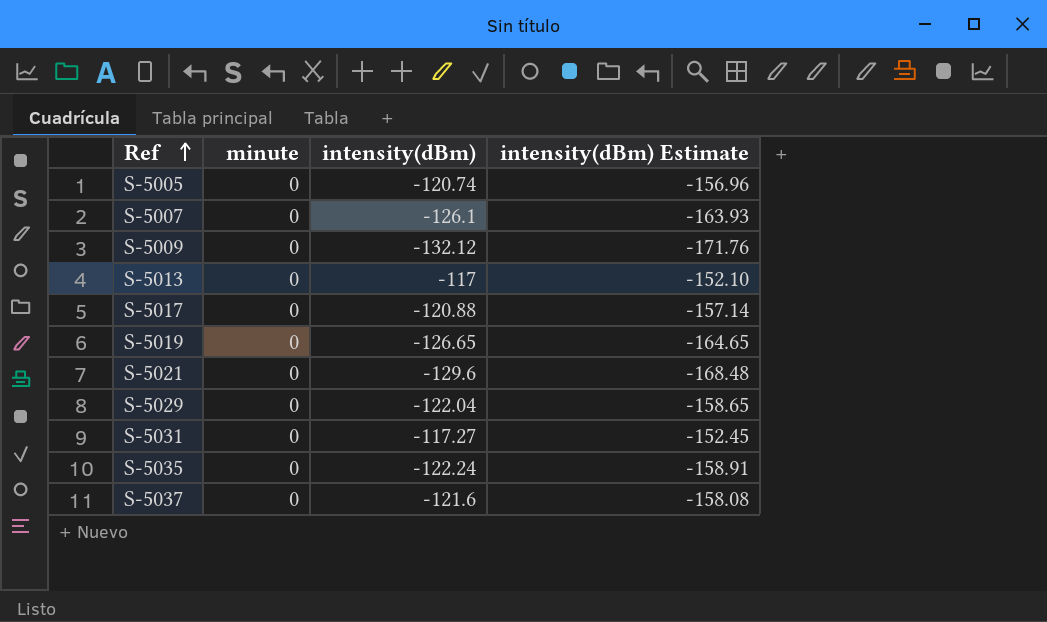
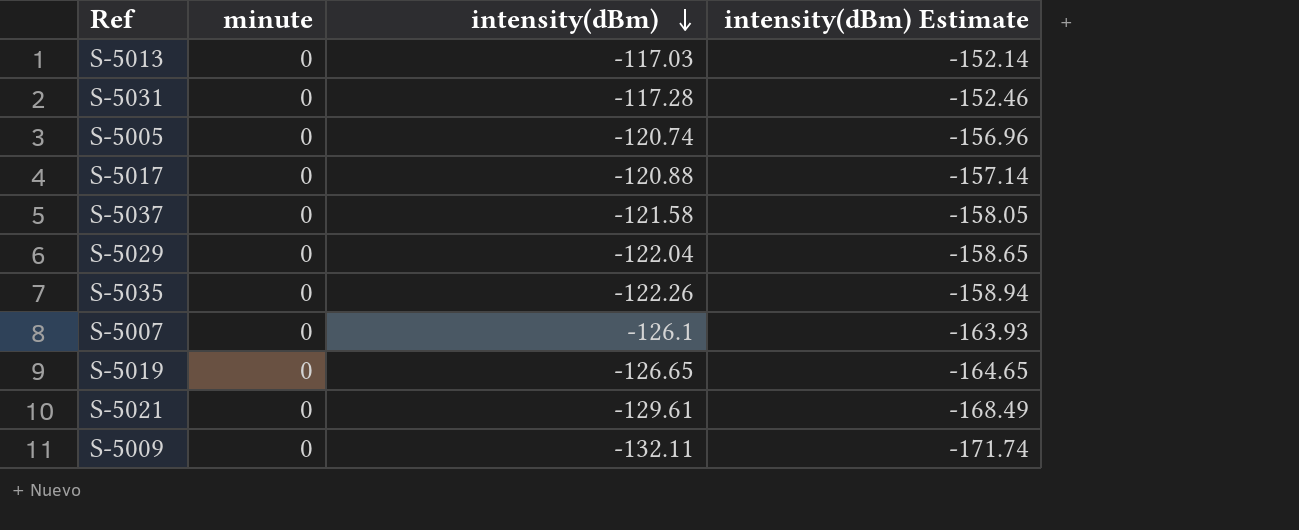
row order: Ref ascending -> intensity(dBm) descending
S-5013 | intensity(dBm): -117 -> -117.03
S-5013 | intensity(dBm) Estimate: -152.10 -> -152.14
S-5031 | intensity(dBm): -117.27 -> -117.28
S-5031 | intensity(dBm) Estimate: -152.45 -> -152.46
S-5037 | intensity(dBm): -121.6 -> -121.58
S-5037 | intensity(dBm) Estimate: -158.08 -> -158.05
S-5035 | intensity(dBm): -122.24 -> -122.26
S-5035 | intensity(dBm) Estimate: -158.91 -> -158.94
S-5021 | intensity(dBm): -129.6 -> -129.61
S-5021 | intensity(dBm) Estimate: -168.48 -> -168.49
S-5009 | intensity(dBm): -132.12 -> -132.11
S-5009 | intensity(dBm) Estimate: -171.76 -> -171.74

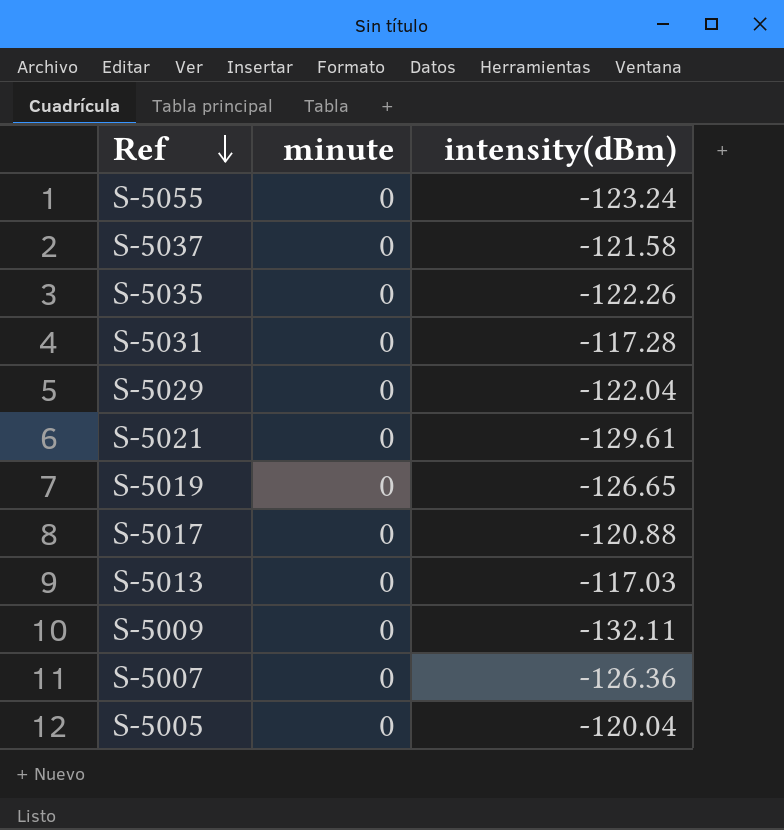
row order: intensity(dBm) descending -> Ref descending
column intensity(dBm) Estimate | formula: [intensity(dBm)] * 1.3 -> none
row S-5055: none -> 0 | -123.24
S-5007 | intensity(dBm): -126.1 -> -126.36
S-5005 | intensity(dBm): -120.74 -> -120.04

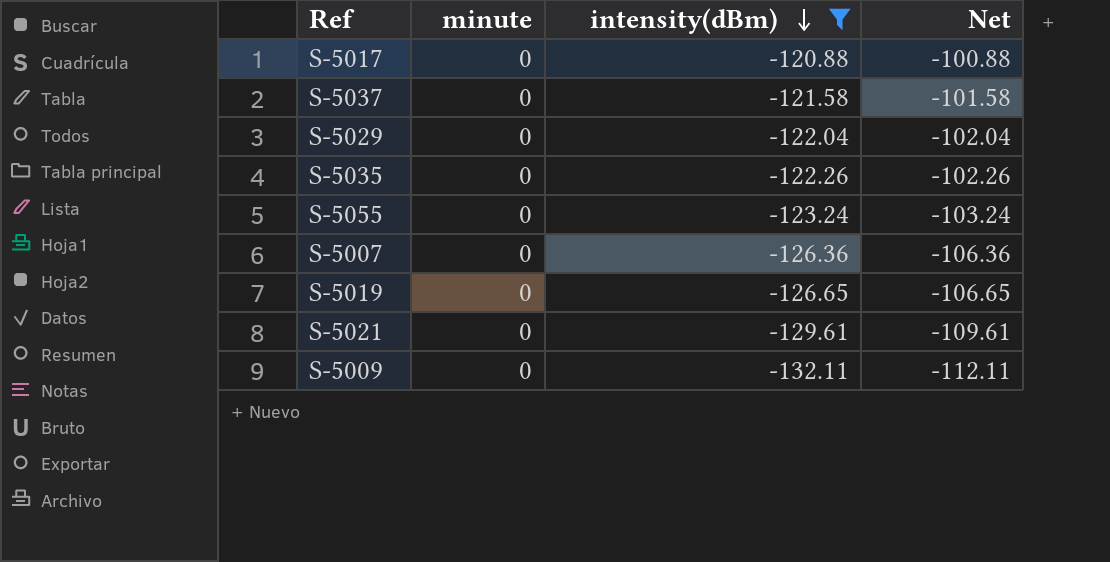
filter: none -> intensity(dBm) <= -120.88
row order: Ref descending -> intensity(dBm) descending
column Net | formula: none -> [intensity(dBm)] + 20

